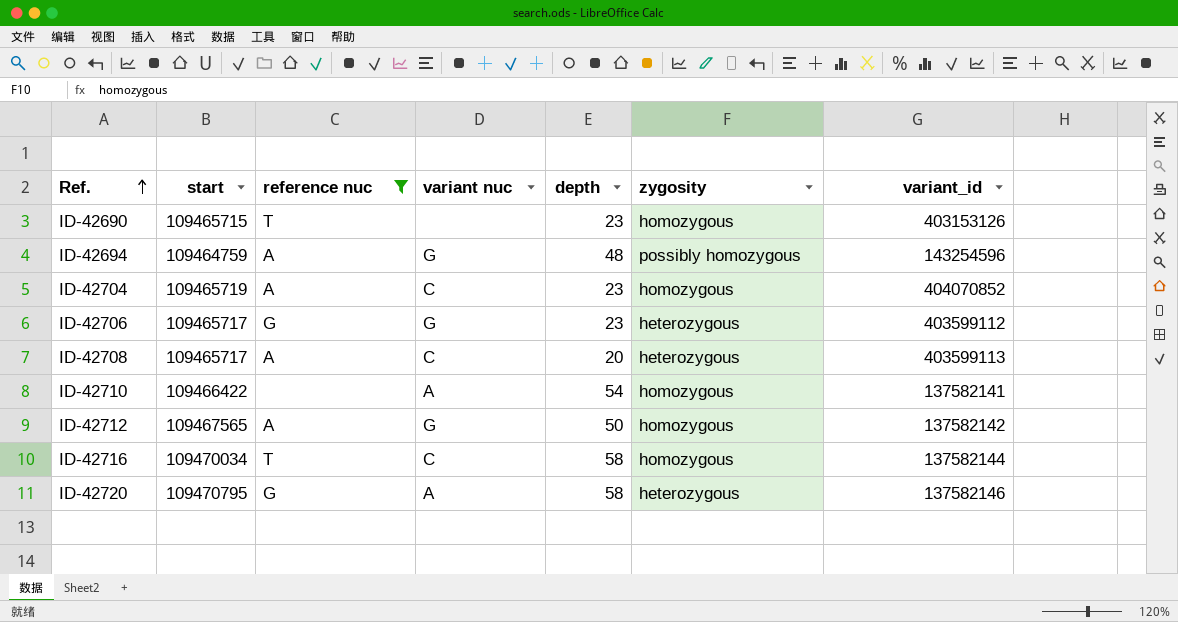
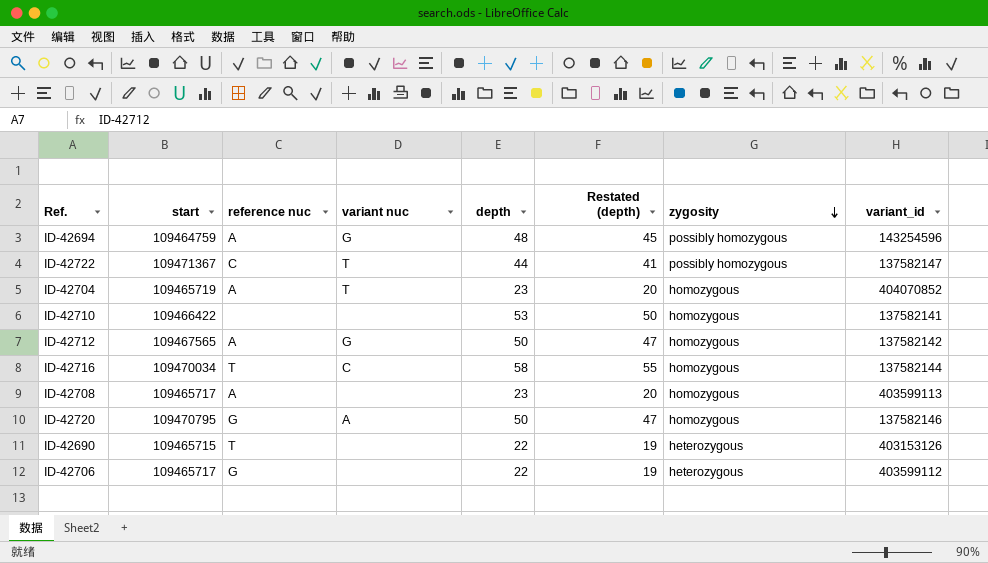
filter: reference nuc != C -> none
row order: Ref. ascending -> zygosity descending
column Restated (depth) | formula: none -> [depth] - 3
ID-42704 | variant nuc: C -> T
ID-42710 | variant nuc: A -> none
ID-42710 | depth: 54 -> 53
ID-42708 | variant nuc: C -> none
ID-42708 | depth: 20 -> 23
ID-42708 | zygosity: heterozygous -> homozygous
ID-42720 | depth: 58 -> 50
ID-42720 | zygosity: heterozygous -> homozygous
ID-42690 | depth: 23 -> 22
ID-42690 | zygosity: homozygous -> heterozygous
ID-42706 | variant nuc: G -> none
ID-42706 | depth: 23 -> 22

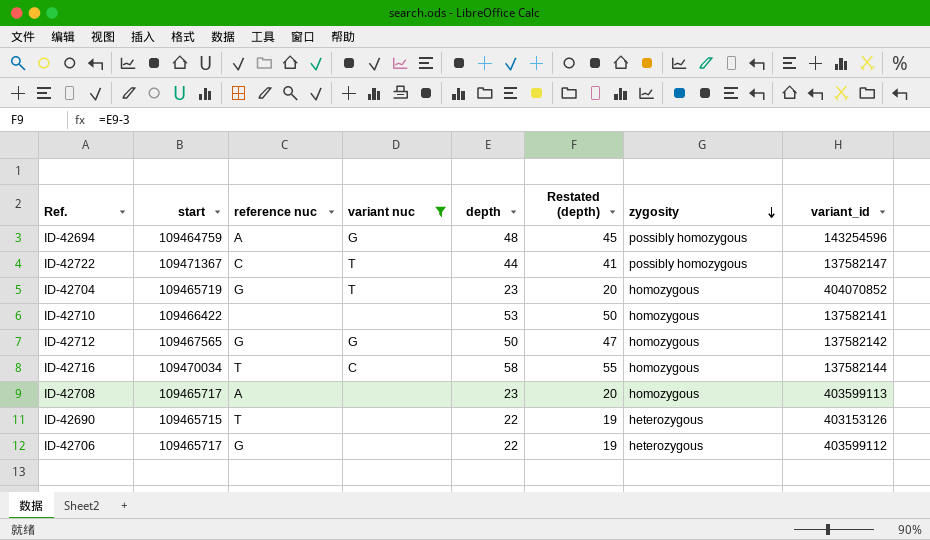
filter: none -> variant nuc != A
ID-42704 | reference nuc: A -> G
ID-42712 | reference nuc: A -> G

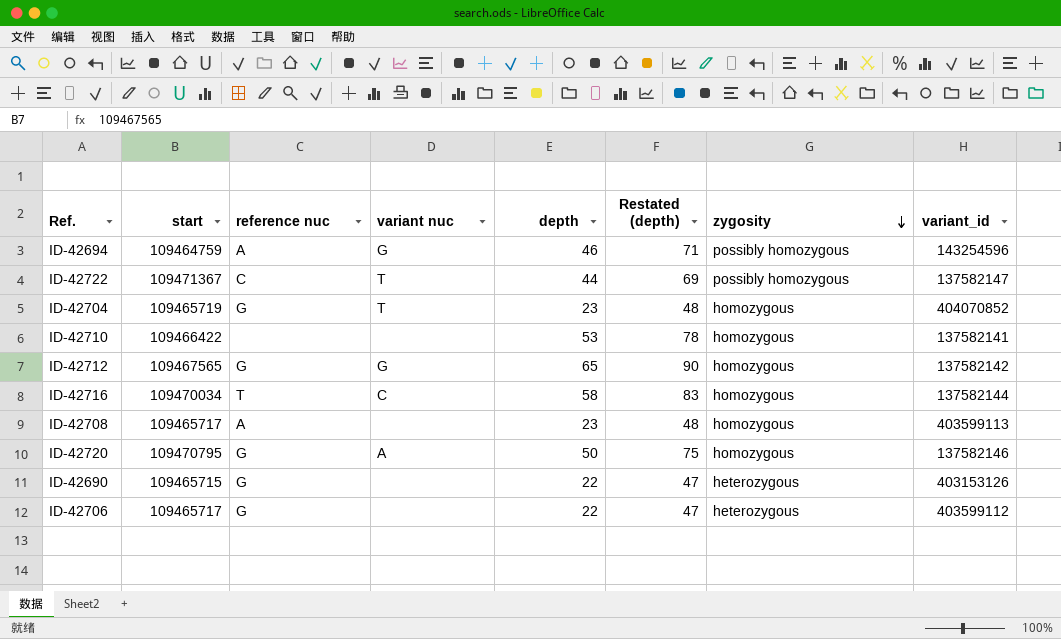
filter: variant nuc != A -> none
column Restated (depth) | formula: [depth] - 3 -> [depth] + 25
ID-42694 | depth: 48 -> 46
ID-42712 | depth: 50 -> 65
ID-42690 | reference nuc: T -> G

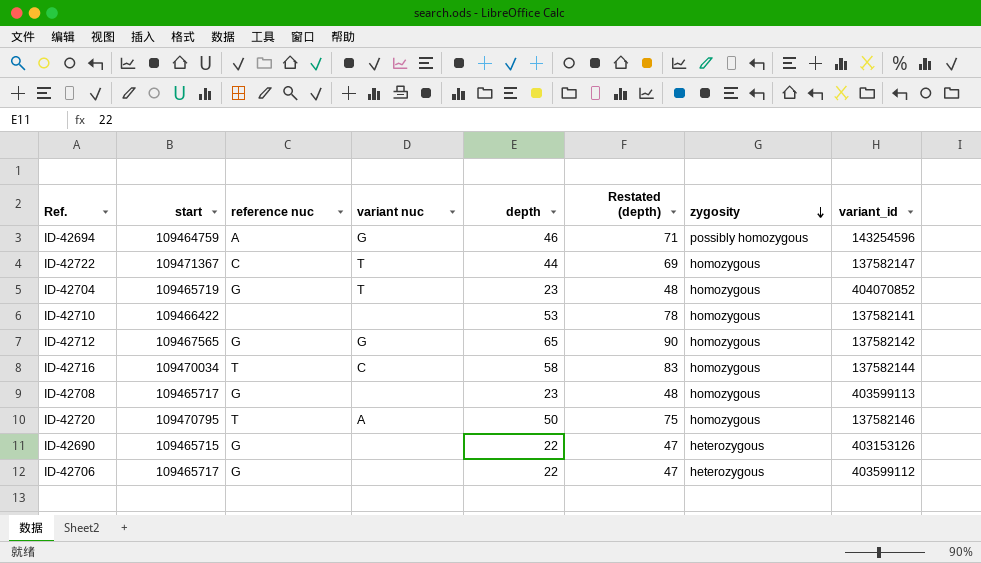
ID-42722 | zygosity: possibly homozygous -> homozygous
ID-42708 | reference nuc: A -> G
ID-42720 | reference nuc: G -> T

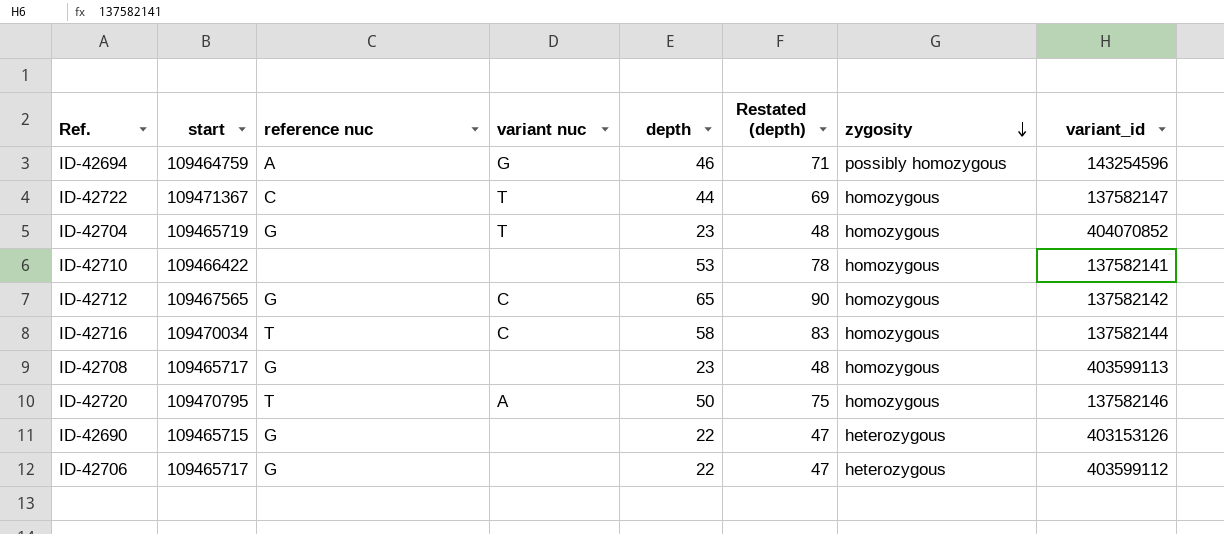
ID-42712 | variant nuc: G -> C

